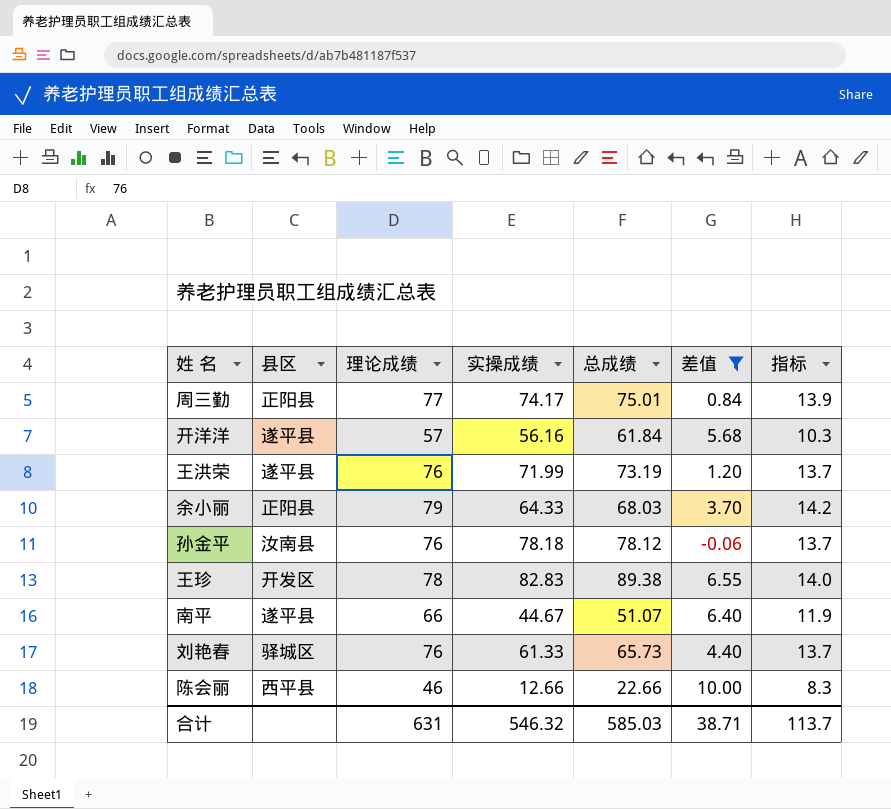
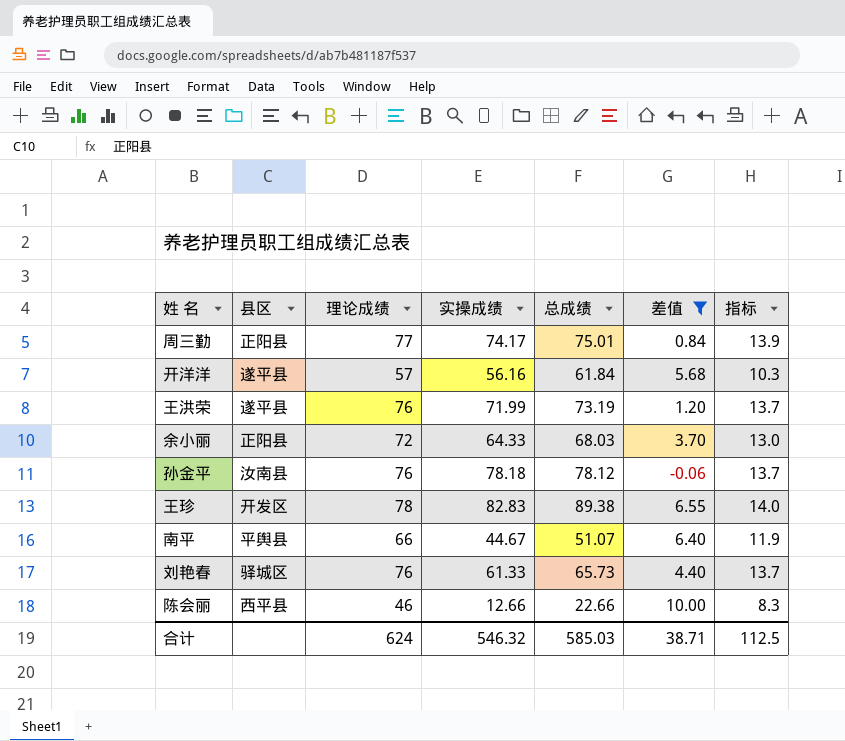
余小丽 | 理论成绩: 79 -> 72
余小丽 | 指标: 14.2 -> 13.0
南平 | 县区: 遂平县 -> 平舆县
合计 | 理论成绩: 631 -> 624
合计 | 指标: 113.7 -> 112.5

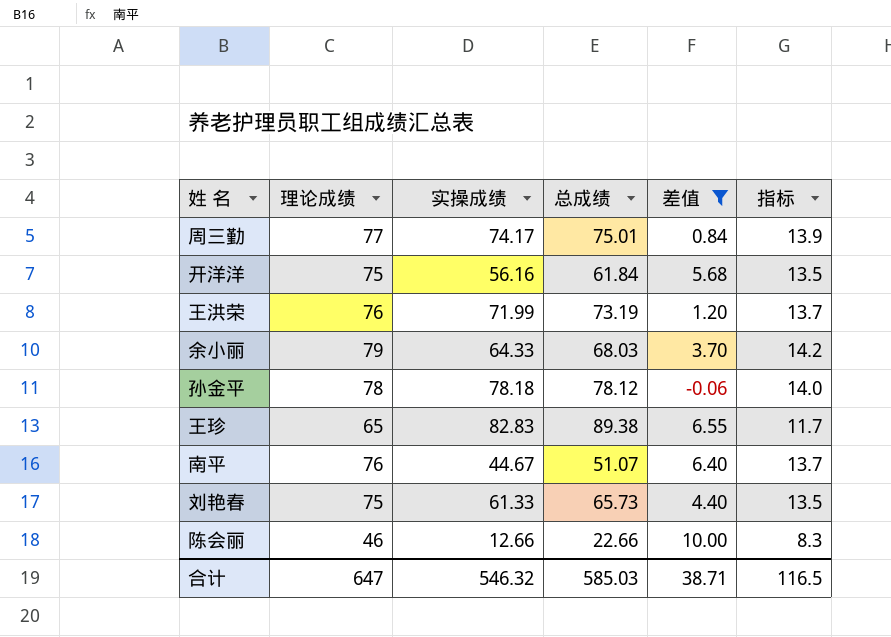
column 县区 | position: 2 -> none
开洋洋 | 理论成绩: 57 -> 75
开洋洋 | 指标: 10.3 -> 13.5
余小丽 | 理论成绩: 72 -> 79
余小丽 | 指标: 13.0 -> 14.2
孙金平 | 理论成绩: 76 -> 78
孙金平 | 指标: 13.7 -> 14.0
王珍 | 理论成绩: 78 -> 65
王珍 | 指标: 14.0 -> 11.7
南平 | 理论成绩: 66 -> 76
南平 | 指标: 11.9 -> 13.7
刘艳春 | 理论成绩: 76 -> 75
刘艳春 | 指标: 13.7 -> 13.5
合计 | 理论成绩: 624 -> 647
合计 | 指标: 112.5 -> 116.5

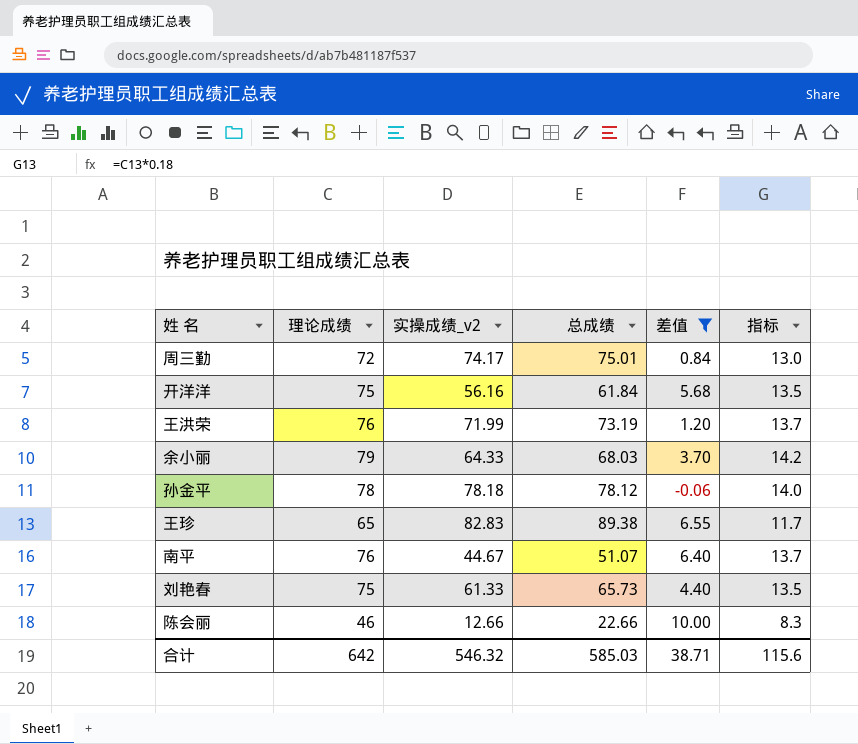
column name: 实操成绩 -> 实操成绩_v2
周三勤 | 理论成绩: 77 -> 72
周三勤 | 指标: 13.9 -> 13.0
合计 | 理论成绩: 647 -> 642
合计 | 指标: 116.5 -> 115.6

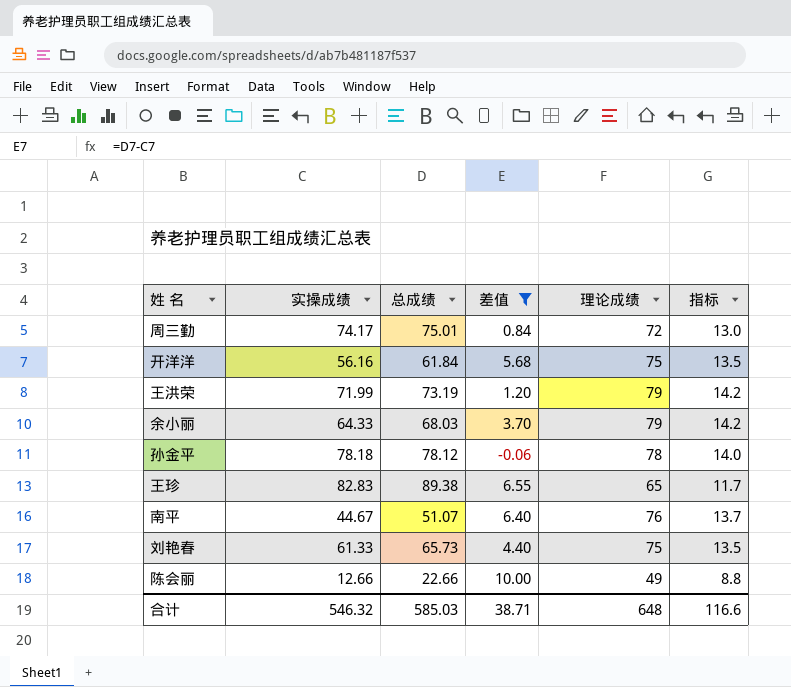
column name: 实操成绩_v2 -> 实操成绩
column 理论成绩 | position: 2 -> 5
王洪荣 | 理论成绩: 76 -> 79
王洪荣 | 指标: 13.7 -> 14.2
陈会丽 | 理论成绩: 46 -> 49
陈会丽 | 指标: 8.3 -> 8.8
合计 | 理论成绩: 642 -> 648
合计 | 指标: 115.6 -> 116.6

